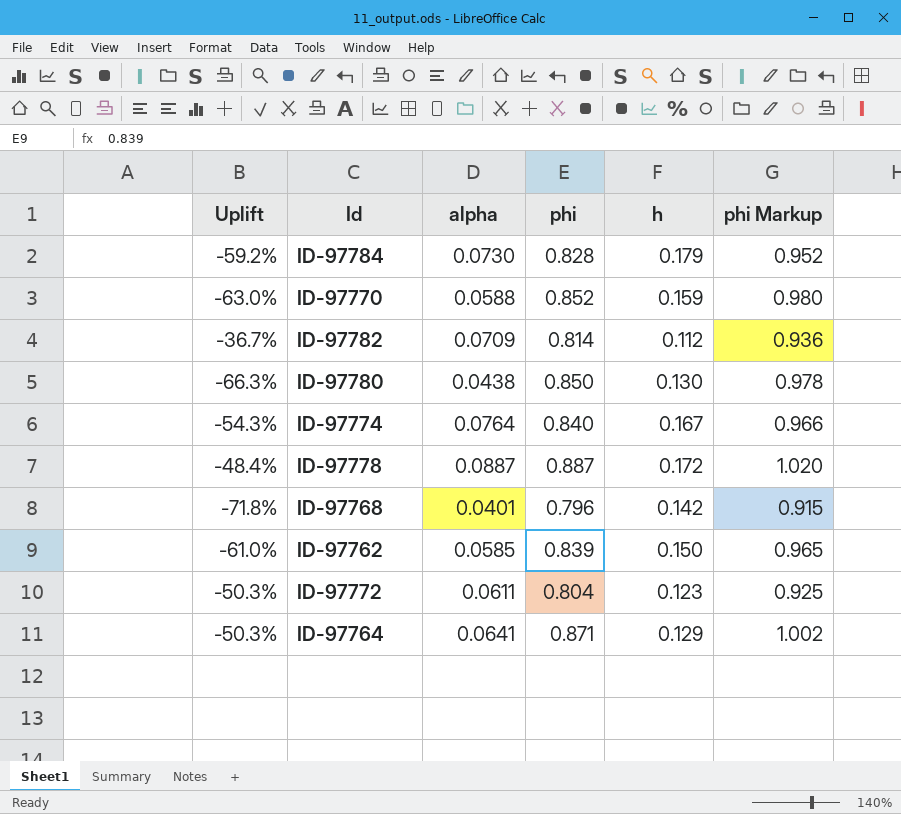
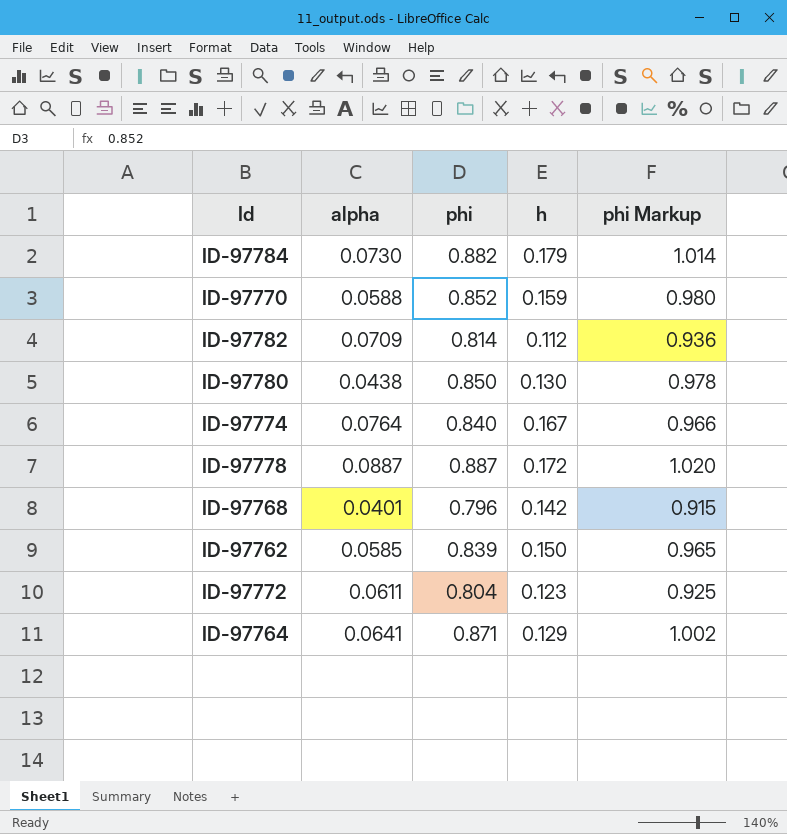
column Uplift | formula: ([alpha] - [h]) / [h] -> none
ID-97784 | phi: 0.828 -> 0.882
ID-97784 | phi Markup: 0.952 -> 1.014

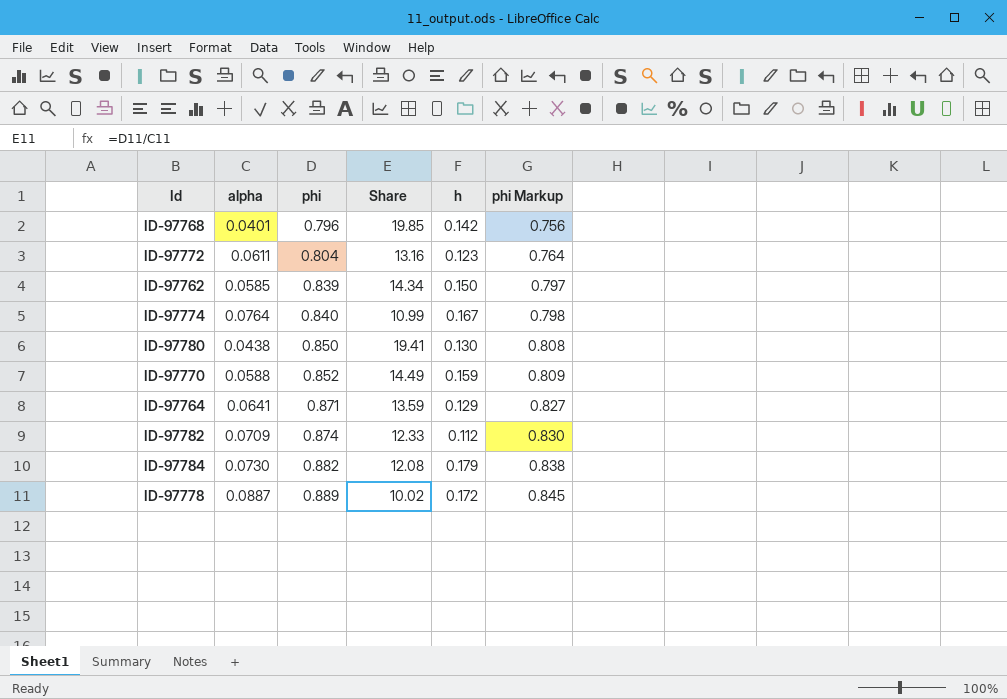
row order: none -> phi ascending
column Share | formula: none -> [phi] / [alpha]
column phi Markup | formula: [phi] * 1.15 -> [phi] * 0.95
ID-97782 | phi: 0.814 -> 0.874
ID-97778 | phi: 0.887 -> 0.889

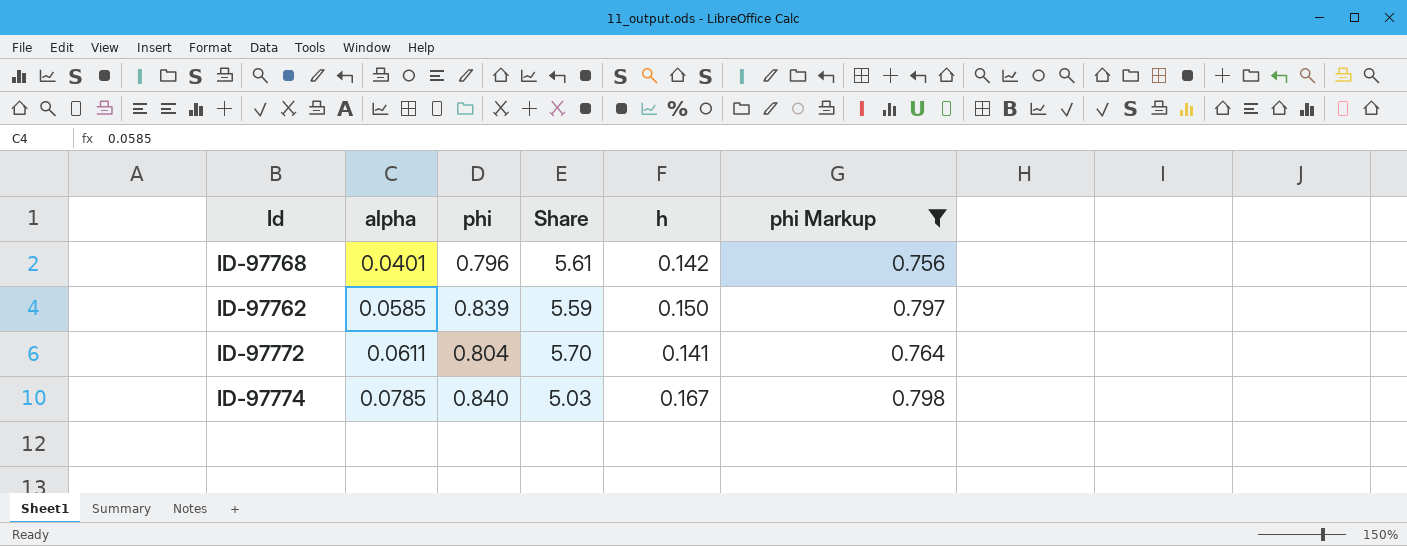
filter: none -> phi Markup <= 0.798
row order: phi ascending -> alpha ascending
column Share | formula: [phi] / [alpha] -> [phi] / [h]
ID-97772 | h: 0.123 -> 0.141
ID-97774 | alpha: 0.0764 -> 0.0785

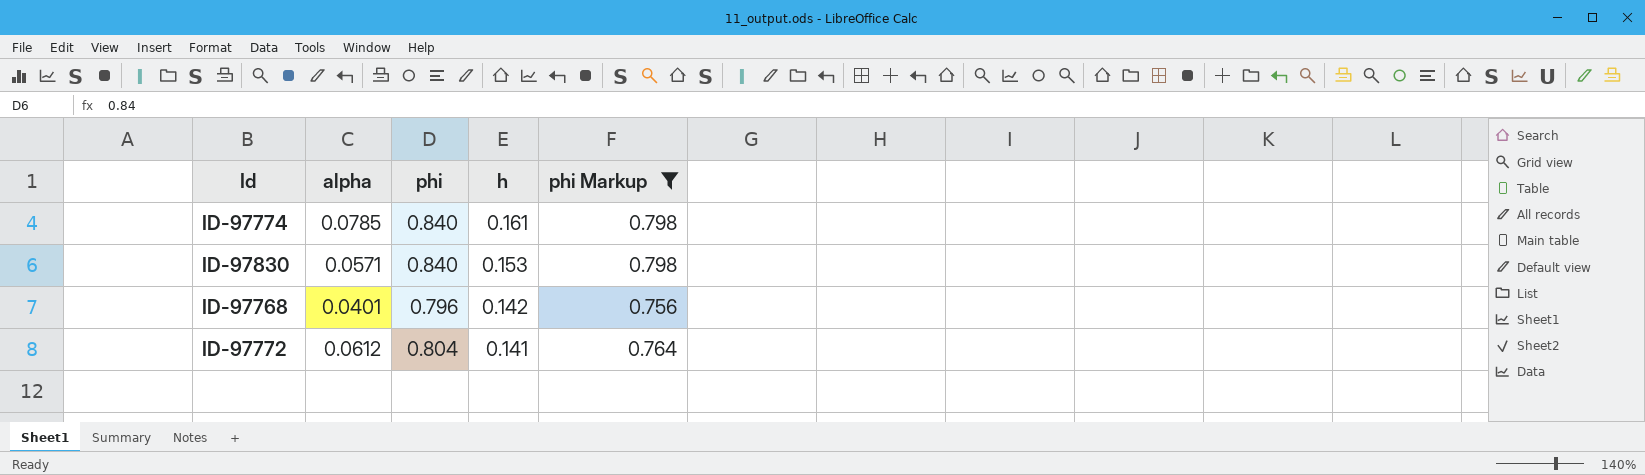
row order: alpha ascending -> h descending
column Share | formula: [phi] / [h] -> none
row ID-97762: 0.0585 | 0.839 | 5.59 | 0.150 | 0.797 -> none
ID-97774 | h: 0.167 -> 0.161
row ID-97830: none -> 0.0571 | 0.840 | 0.153 | 0.798
ID-97772 | alpha: 0.0611 -> 0.0612

